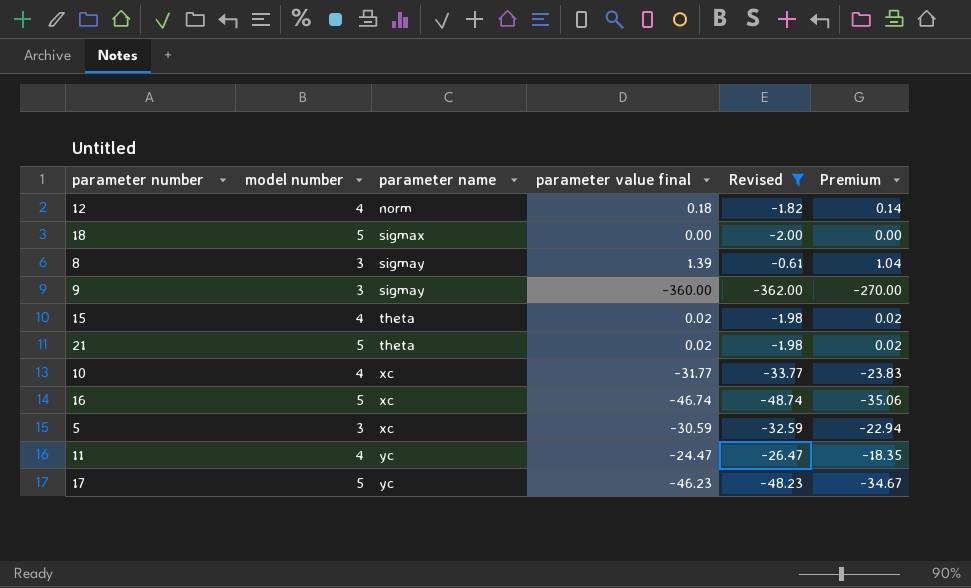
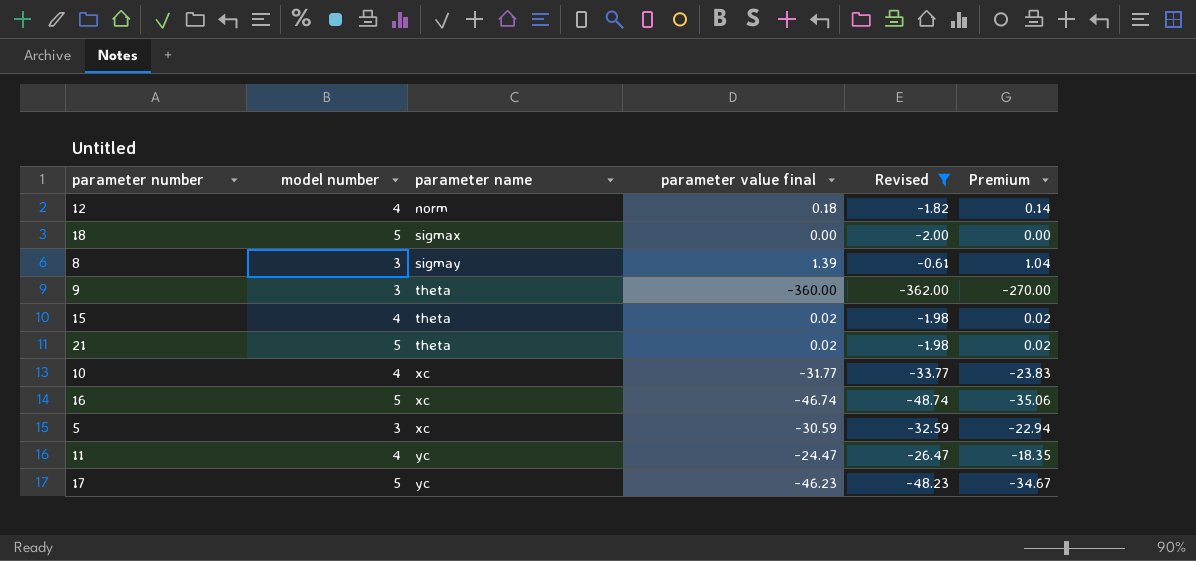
9 | parameter name: sigmay -> theta

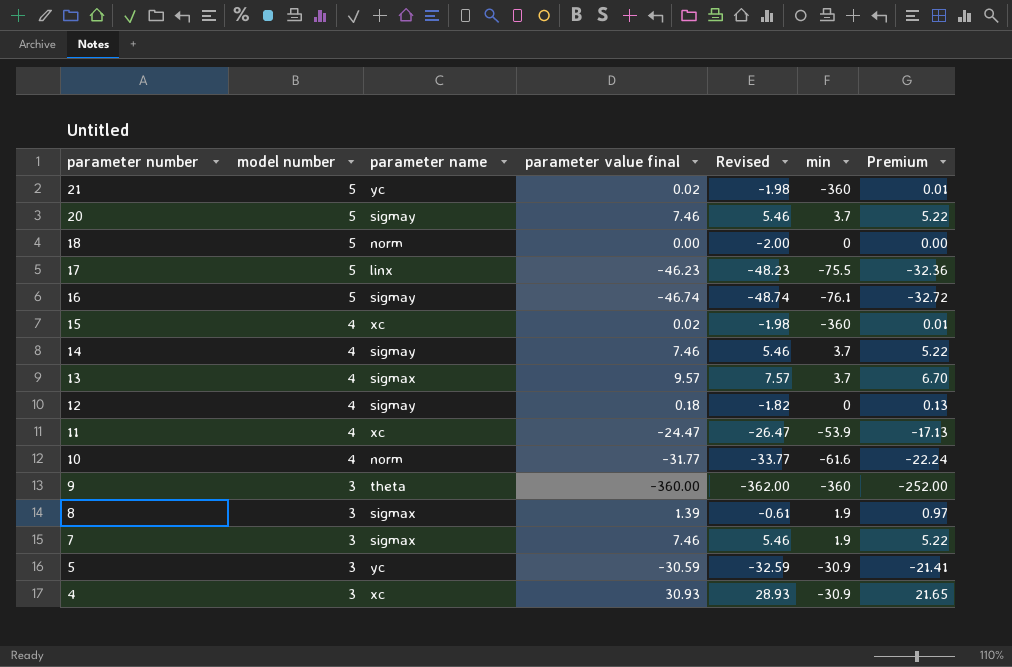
filter: Revised <= -0.61 -> none
row order: parameter name ascending -> parameter number descending
column min | position: none -> 6
column Premium | formula: [parameter value final] * 0.75 -> [parameter value final] * 0.7
21 | parameter name: theta -> yc
18 | parameter name: sigmax -> norm
17 | parameter name: yc -> linx
16 | parameter name: xc -> sigmay
15 | parameter name: theta -> xc
12 | parameter name: norm -> sigmay
11 | parameter name: yc -> xc
10 | parameter name: xc -> norm
8 | parameter name: sigmay -> sigmax
5 | parameter name: xc -> yc

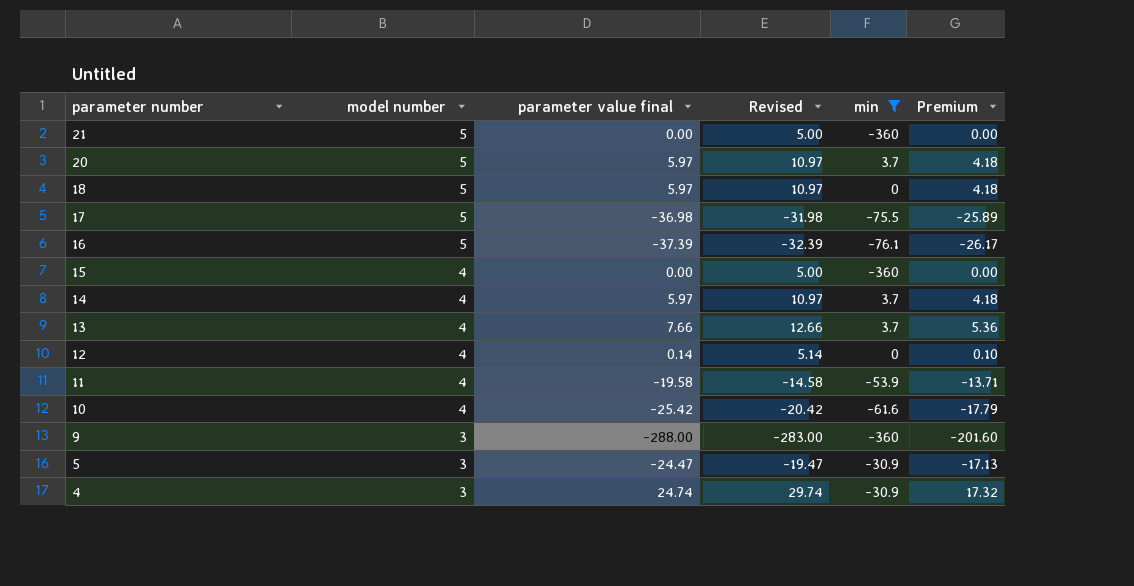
filter: none -> min != 1.9
column parameter name | position: 3 -> none
column Revised | formula: [parameter value final] - 2 -> [parameter value final] + 5
21 | parameter value final: 0.02 -> 0.00
21 | Premium: 0.01 -> 0.00
20 | parameter value final: 7.46 -> 5.97
20 | Premium: 5.22 -> 4.18
18 | parameter value final: 0.00 -> 5.97
18 | Premium: 0.00 -> 4.18
17 | parameter value final: -46.23 -> -36.98
17 | Premium: -32.36 -> -25.89
16 | parameter value final: -46.74 -> -37.39
16 | Premium: -32.72 -> -26.17
15 | parameter value final: 0.02 -> 0.00
15 | Premium: 0.01 -> 0.00
14 | parameter value final: 7.46 -> 5.97
14 | Premium: 5.22 -> 4.18
13 | parameter value final: 9.57 -> 7.66
13 | Premium: 6.70 -> 5.36
12 | parameter value final: 0.18 -> 0.14
12 | Premium: 0.13 -> 0.10
11 | parameter value final: -24.47 -> -19.58
11 | Premium: -17.13 -> -13.71
10 | parameter value final: -31.77 -> -25.42
10 | Premium: -22.24 -> -17.79
9 | parameter value final: -360.00 -> -288.00
9 | Premium: -252.00 -> -201.60
5 | parameter value final: -30.59 -> -24.47
5 | Premium: -21.41 -> -17.13
4 | parameter value final: 30.93 -> 24.74
4 | Premium: 21.65 -> 17.32

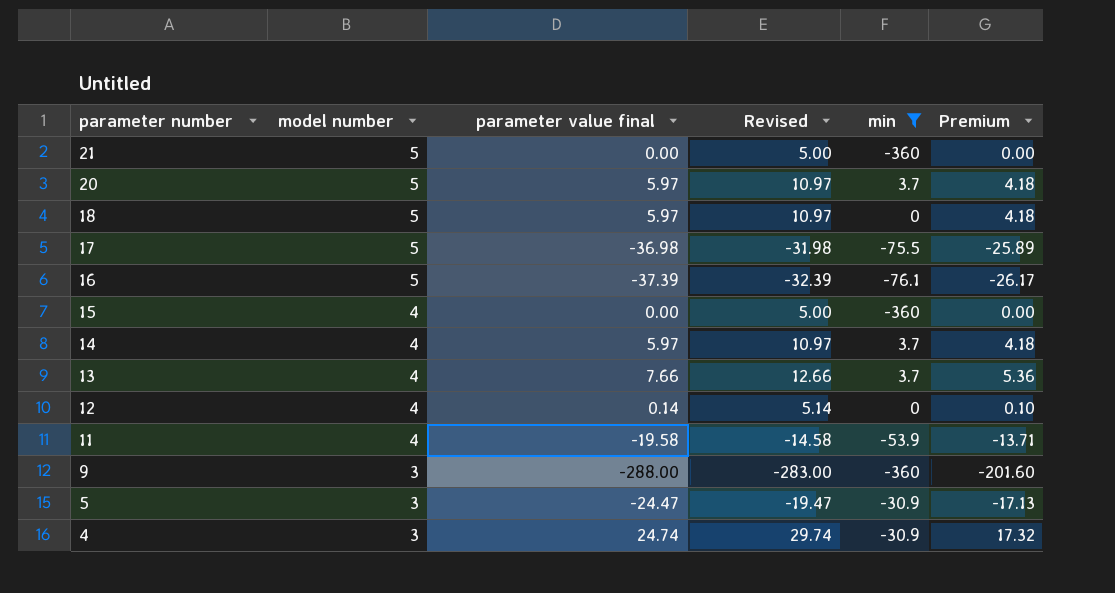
row 10: 4 | -25.42 | -20.42 | -61.6 | -17.79 -> none

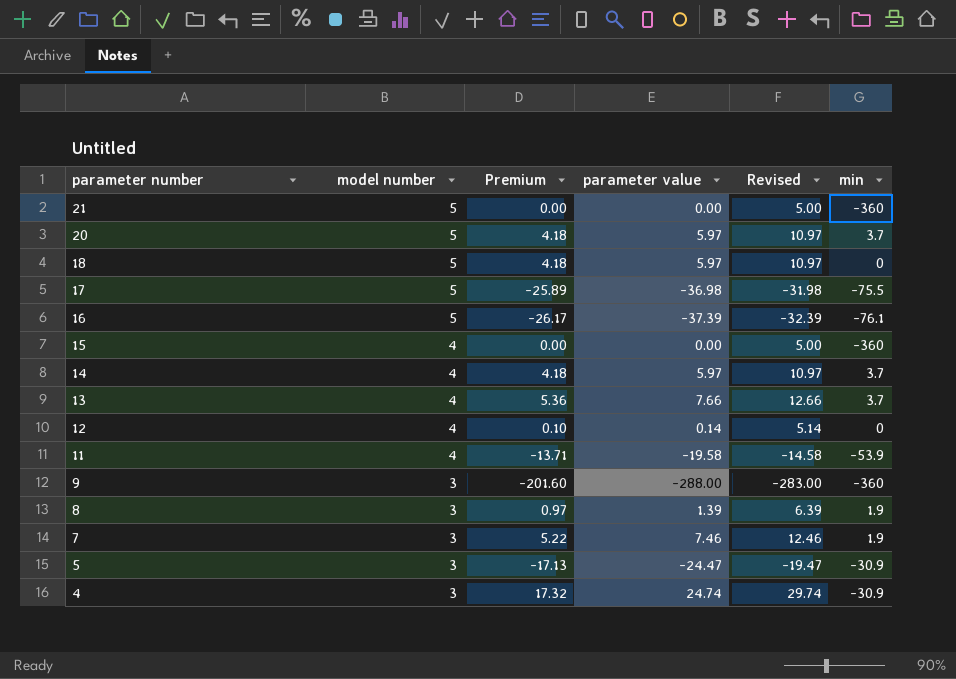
filter: min != 1.9 -> none
column Premium | position: 6 -> 3
column name: parameter value final -> parameter value

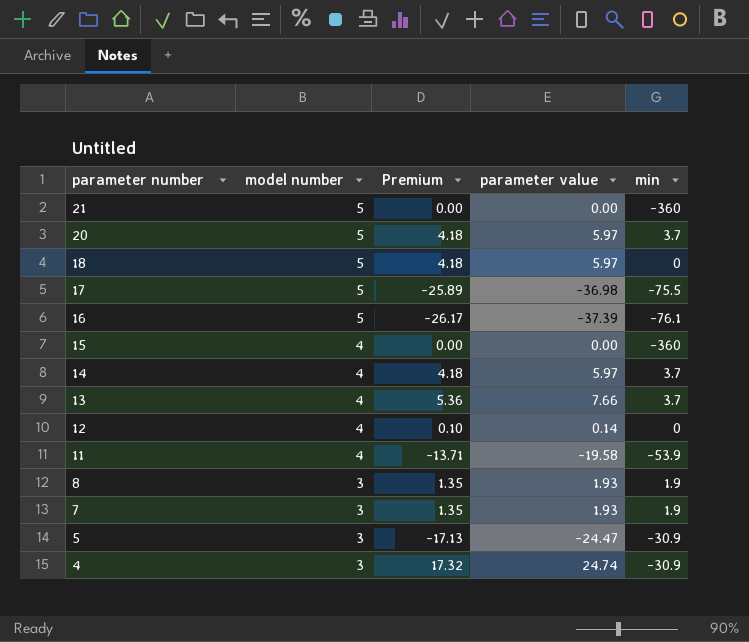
column Revised | formula: [parameter value] + 5 -> none
row 9: 3 | -201.60 | -288.00 | -283.00 | -360 -> none
8 | Premium: 0.97 -> 1.35
8 | parameter value: 1.39 -> 1.93
7 | Premium: 5.22 -> 1.35
7 | parameter value: 7.46 -> 1.93

